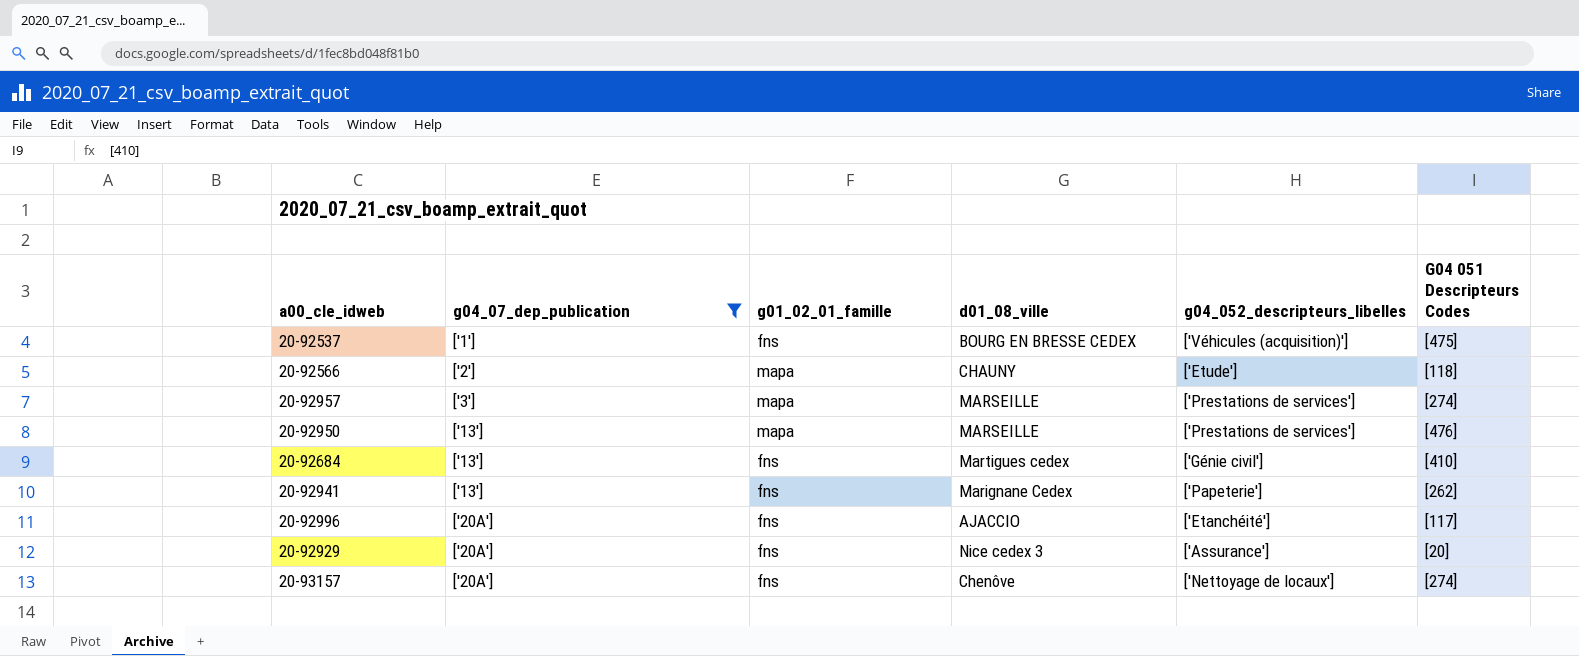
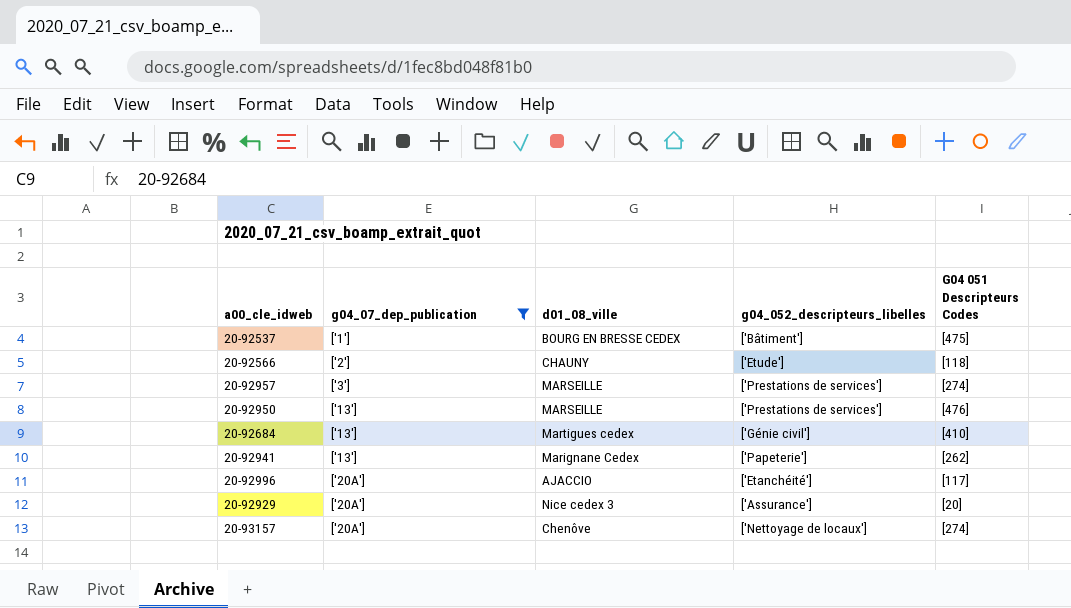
column g01_02_01_famille | position: 3 -> none
20-92537 | g04_052_descripteurs_libelles: ['Véhicules (acquisition)'] -> ['Bâtiment']

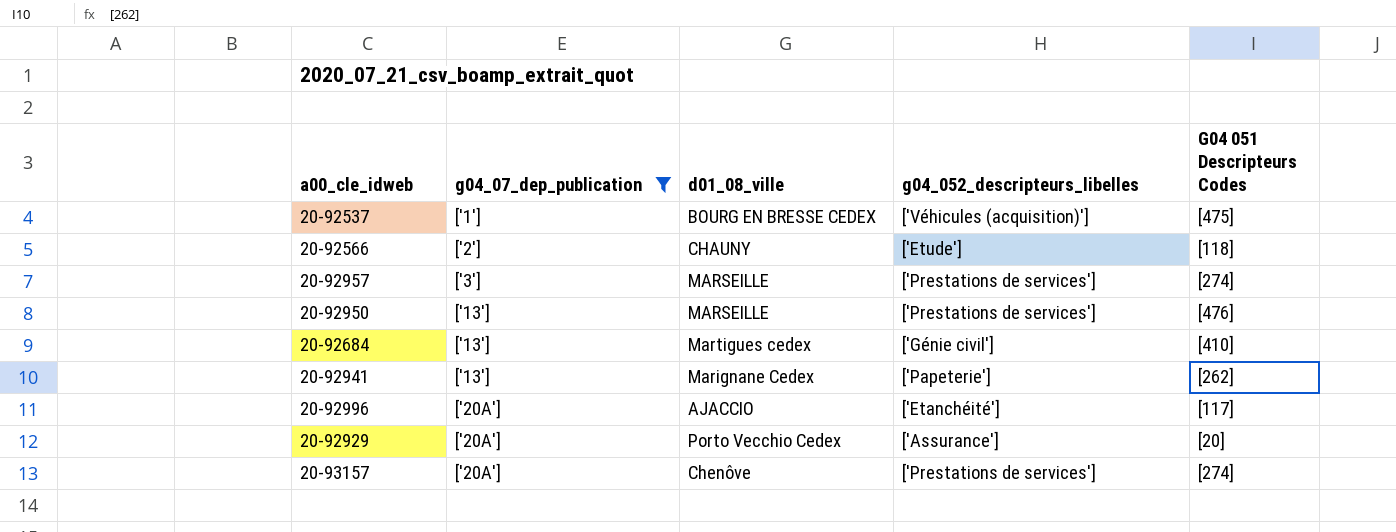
20-92537 | g04_052_descripteurs_libelles: ['Bâtiment'] -> ['Véhicules (acquisition)']
20-92929 | d01_08_ville: Nice cedex 3 -> Porto Vecchio Cedex
20-93157 | g04_052_descripteurs_libelles: ['Nettoyage de locaux'] -> ['Prestations de services']

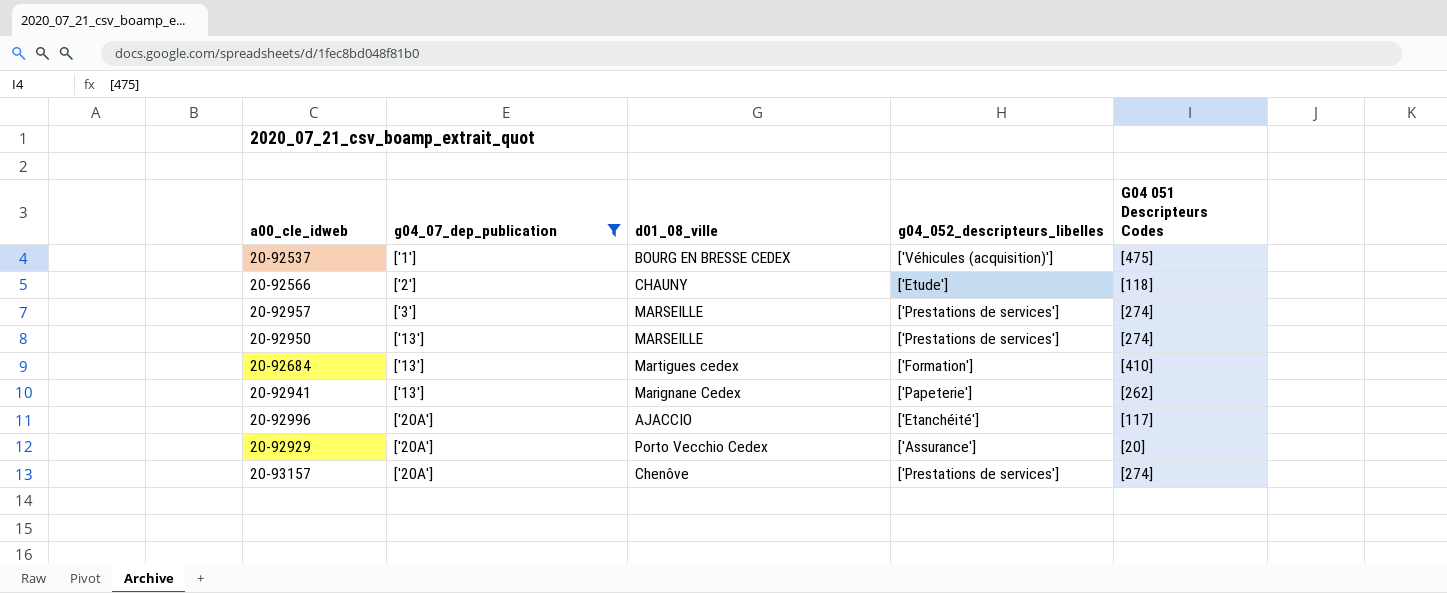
20-92950 | G04 051 Descripteurs Codes: [476] -> [274]
20-92684 | g04_052_descripteurs_libelles: ['Génie civil'] -> ['Formation']

